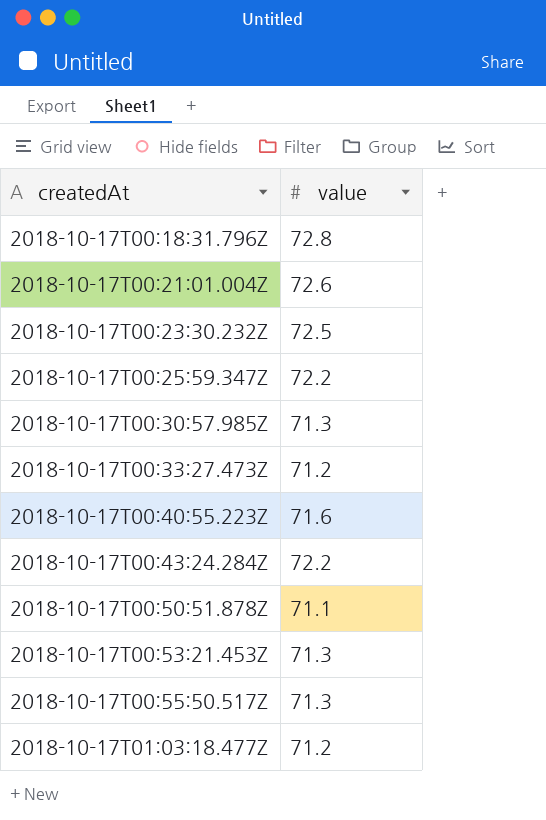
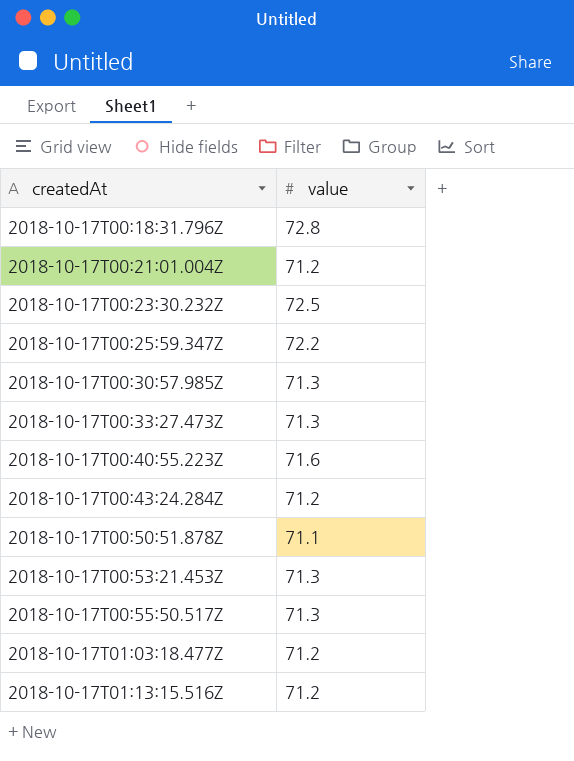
2018-10-17T00:21:01.004Z | value: 72.6 -> 71.2
2018-10-17T00:33:27.473Z | value: 71.2 -> 71.3
2018-10-17T00:43:24.284Z | value: 72.2 -> 71.2
row 2018-10-17T01:13:15.516Z: none -> 71.2

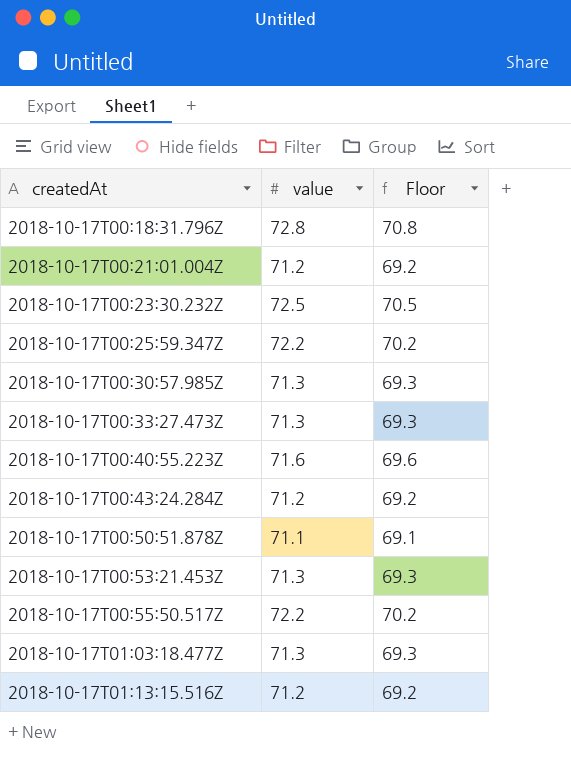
column Floor | formula: none -> [value] - 2
2018-10-17T00:55:50.517Z | value: 71.3 -> 72.2
2018-10-17T01:03:18.477Z | value: 71.2 -> 71.3

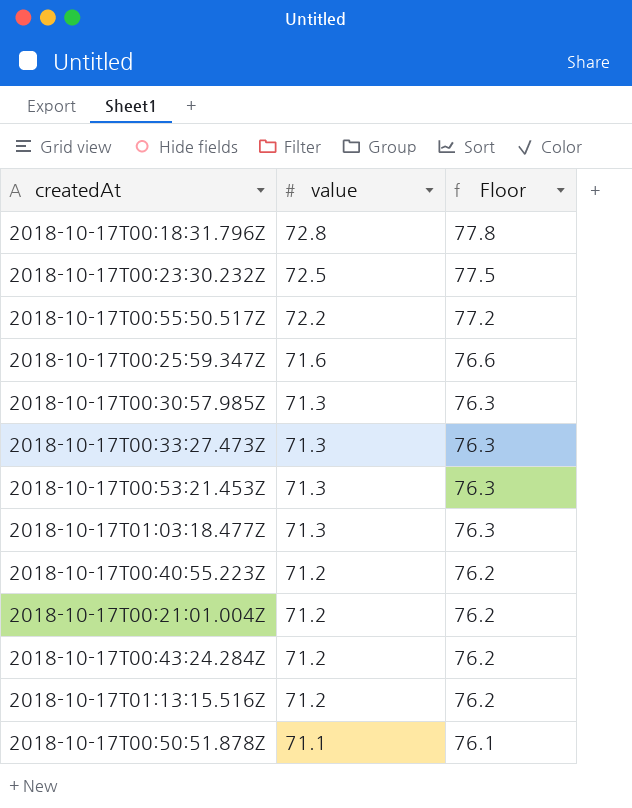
row order: createdAt ascending -> value descending
column Floor | formula: [value] - 2 -> [value] + 5
2018-10-17T00:25:59.347Z | value: 72.2 -> 71.6
2018-10-17T00:40:55.223Z | value: 71.6 -> 71.2

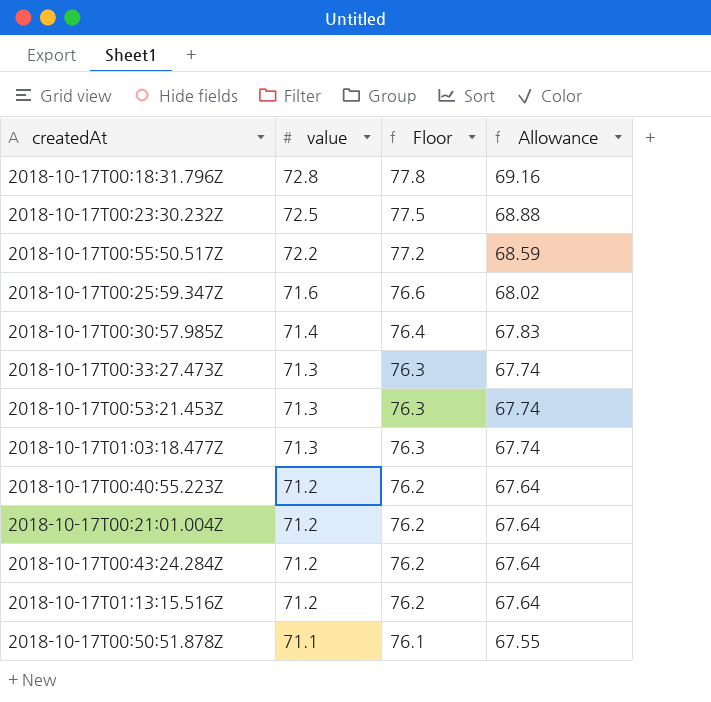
column Allowance | formula: none -> [value] * 0.95
2018-10-17T00:30:57.985Z | value: 71.3 -> 71.4
2018-10-17T00:30:57.985Z | Floor: 76.3 -> 76.4

